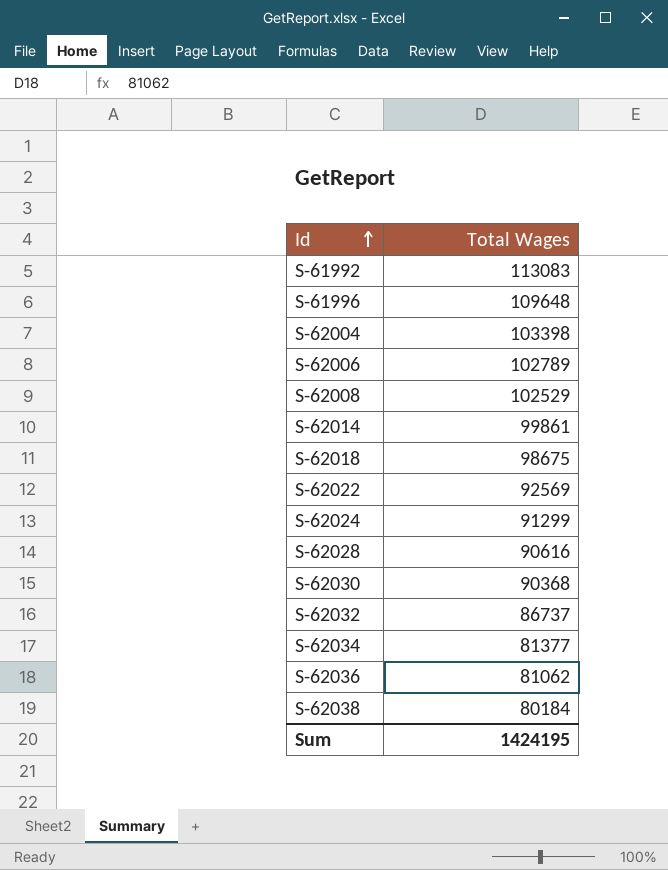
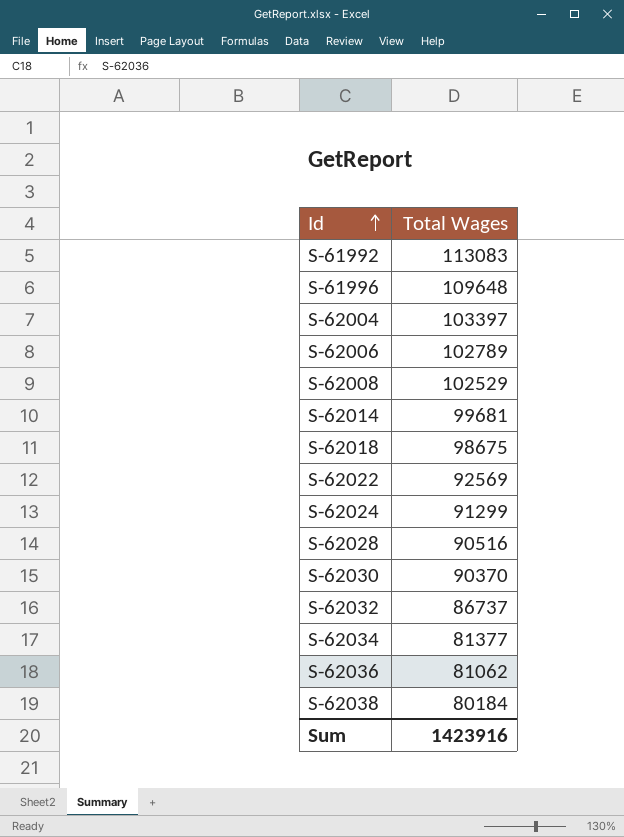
S-62004 | Total Wages: 103398 -> 103397
S-62014 | Total Wages: 99861 -> 99681
S-62028 | Total Wages: 90616 -> 90516
S-62030 | Total Wages: 90368 -> 90370
Sum | Total Wages: 1424195 -> 1423916

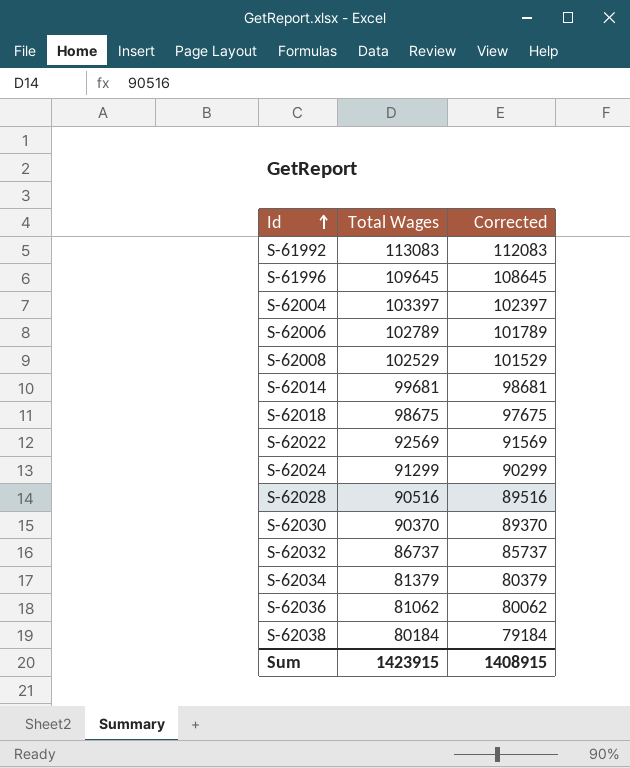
column Corrected | formula: none -> [Total Wages] - 1000
S-61996 | Total Wages: 109648 -> 109645
S-62034 | Total Wages: 81377 -> 81379
Sum | Total Wages: 1423916 -> 1423915

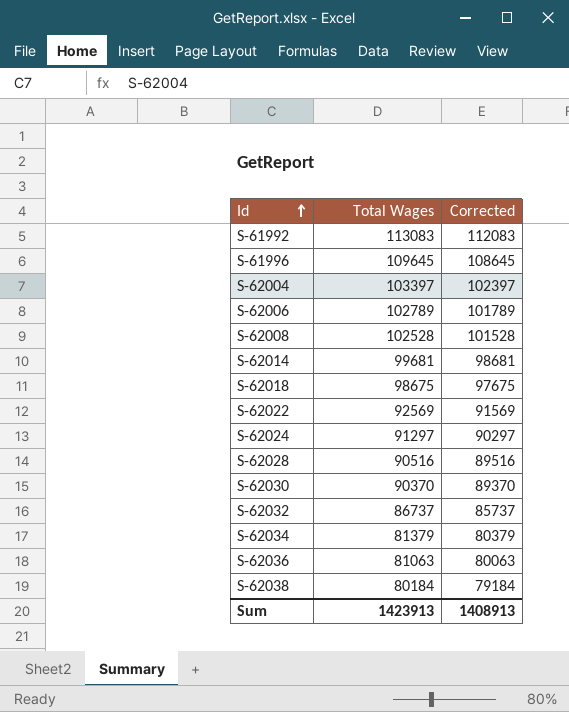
S-62008 | Total Wages: 102529 -> 102528
S-62008 | Corrected: 101529 -> 101528
S-62024 | Total Wages: 91299 -> 91297
S-62024 | Corrected: 90299 -> 90297
S-62036 | Total Wages: 81062 -> 81063
S-62036 | Corrected: 80062 -> 80063
Sum | Total Wages: 1423915 -> 1423913
Sum | Corrected: 1408915 -> 1408913

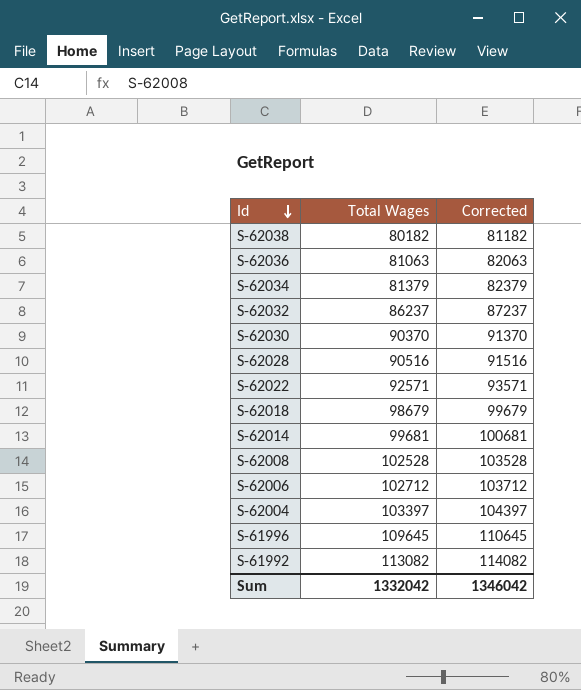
row order: Id ascending -> Id descending
column Corrected | formula: [Total Wages] - 1000 -> [Total Wages] + 1000
row S-62024: 91297 | 90297 -> none
S-62038 | Total Wages: 80184 -> 80182
S-62032 | Total Wages: 86737 -> 86237
S-62022 | Total Wages: 92569 -> 92571
S-62018 | Total Wages: 98675 -> 98679
S-62006 | Total Wages: 102789 -> 102712
S-61992 | Total Wages: 113083 -> 113082
Sum | Total Wages: 1423913 -> 1332042
Sum | Corrected: 1408913 -> 1346042

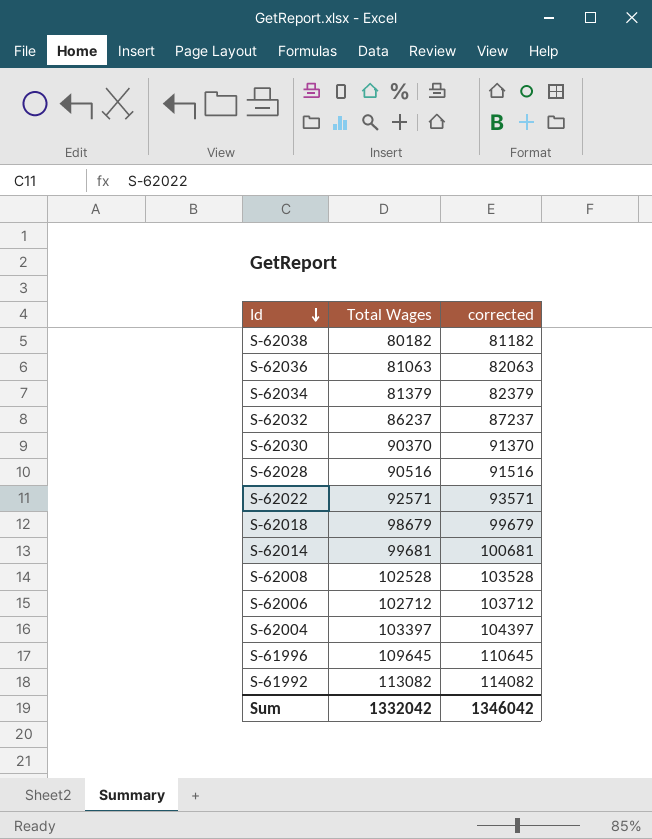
column name: Corrected -> corrected

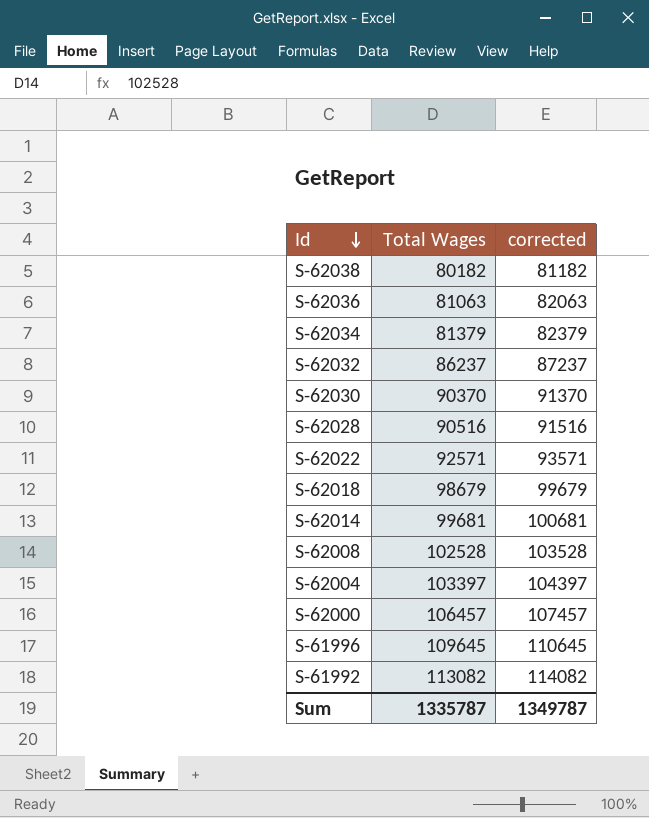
row S-62006: 102712 | 103712 -> none
row S-62000: none -> 106457 | 107457
Sum | Total Wages: 1332042 -> 1335787
Sum | corrected: 1346042 -> 1349787

